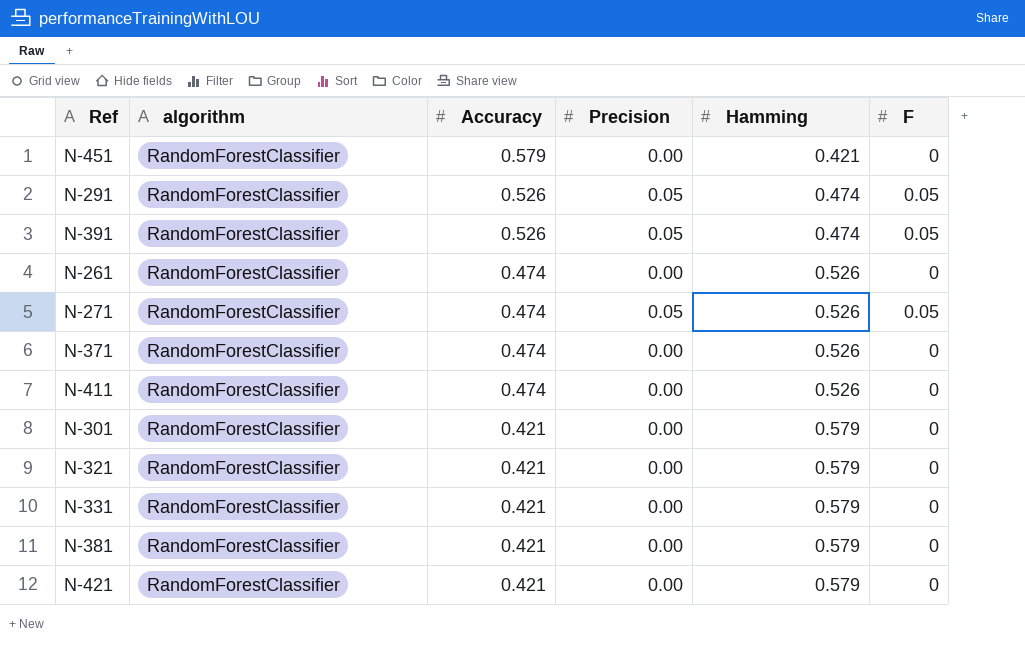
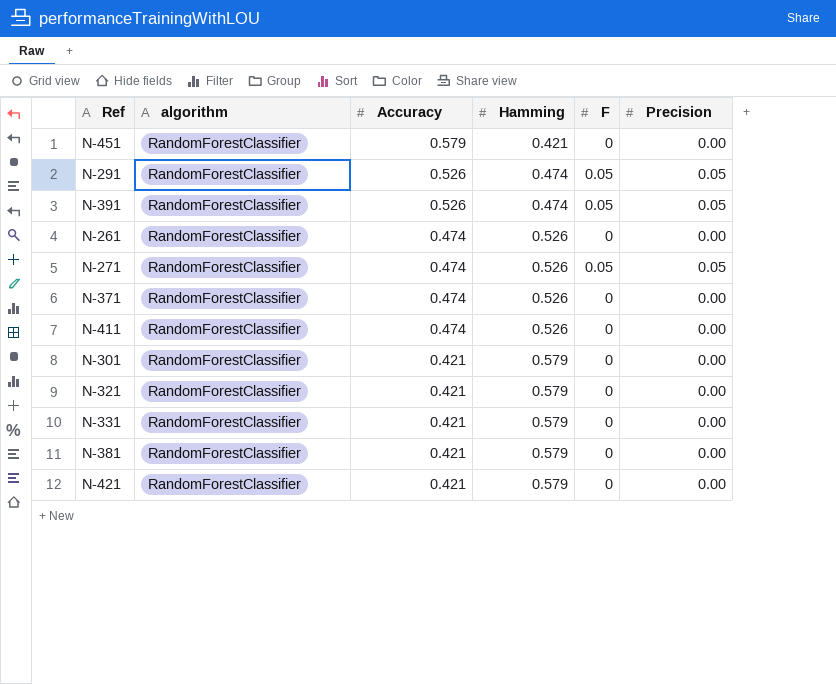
column Precision | position: 4 -> 6

